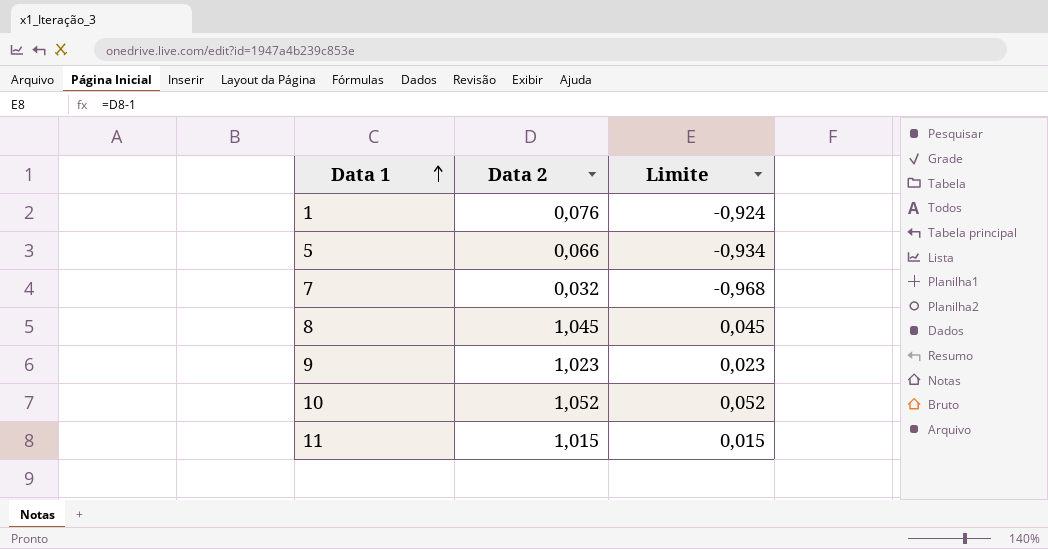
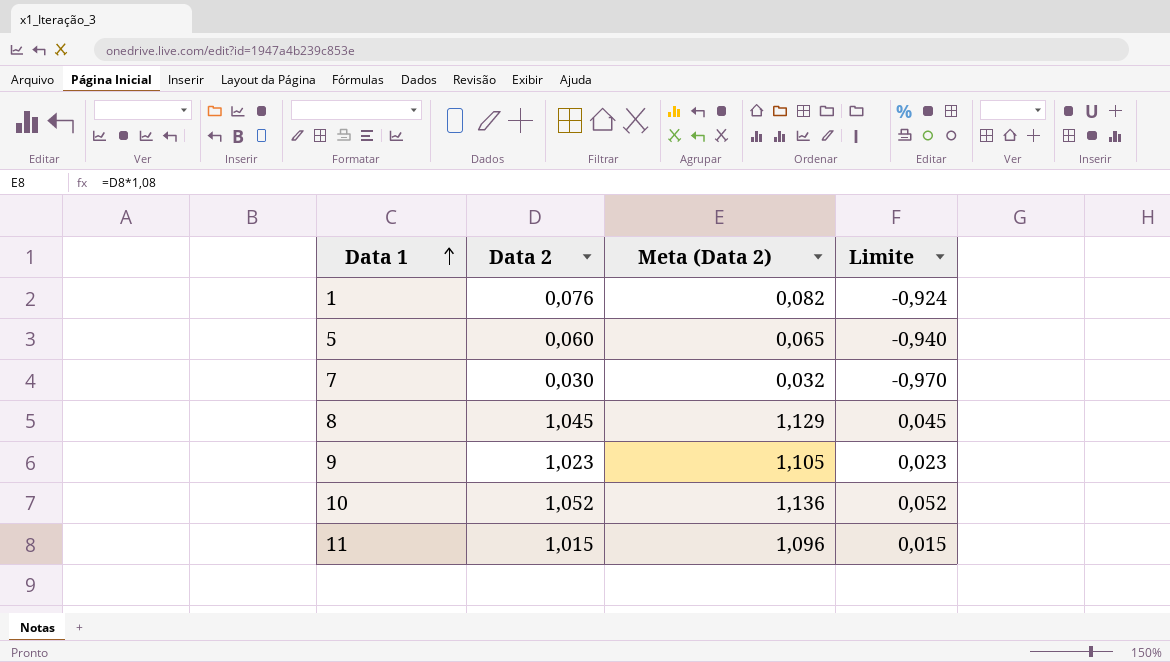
column Meta (Data 2) | formula: none -> [Data 2] * 1,08
5 | Data 2: 0,066 -> 0,060
5 | Limite: -0,934 -> -0,940
7 | Data 2: 0,032 -> 0,030
7 | Limite: -0,968 -> -0,970

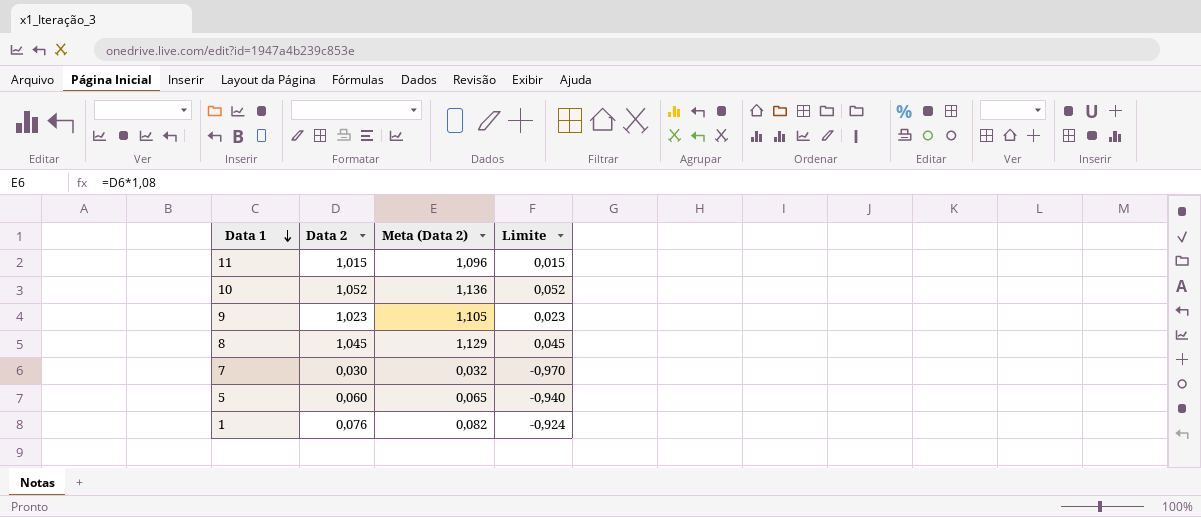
row order: Data 1 ascending -> Data 1 descending

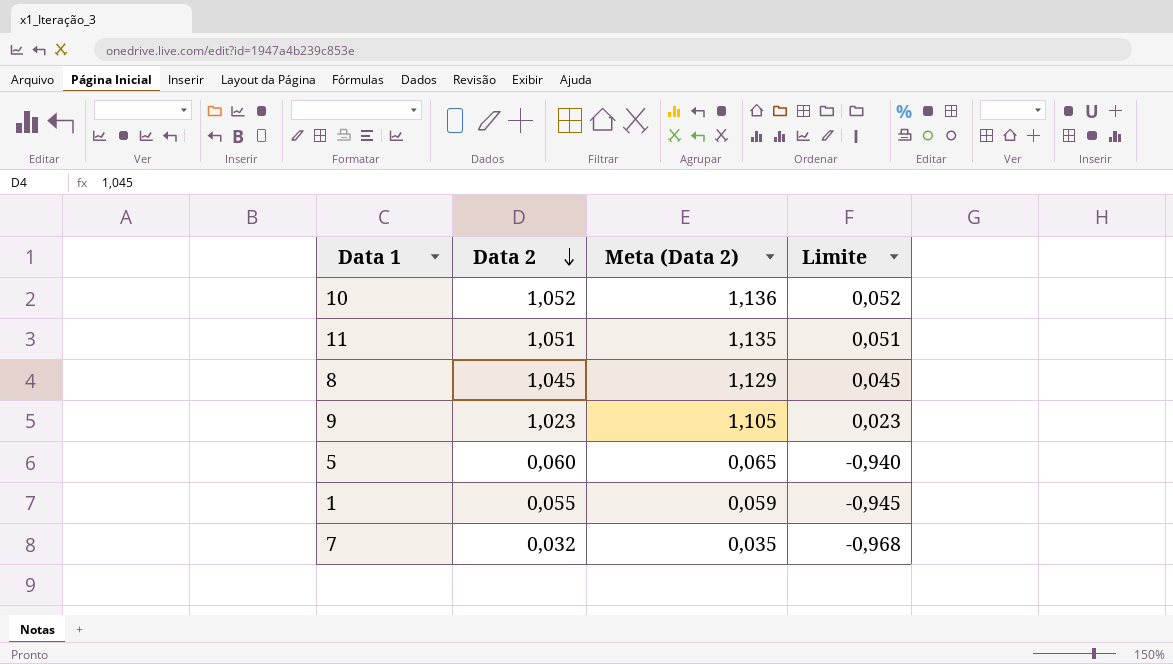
row order: Data 1 descending -> Data 2 descending
11 | Data 2: 1,015 -> 1,051
11 | Meta (Data 2): 1,096 -> 1,135
11 | Limite: 0,015 -> 0,051
1 | Data 2: 0,076 -> 0,055
1 | Meta (Data 2): 0,082 -> 0,059
1 | Limite: -0,924 -> -0,945
7 | Data 2: 0,030 -> 0,032
7 | Meta (Data 2): 0,032 -> 0,035
7 | Limite: -0,970 -> -0,968

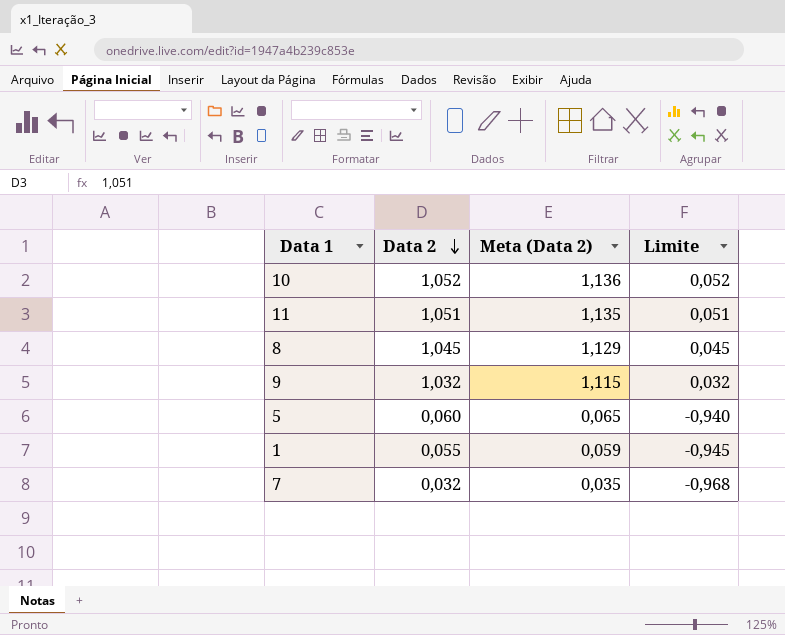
9 | Data 2: 1,023 -> 1,032
9 | Meta (Data 2): 1,105 -> 1,115
9 | Limite: 0,023 -> 0,032

